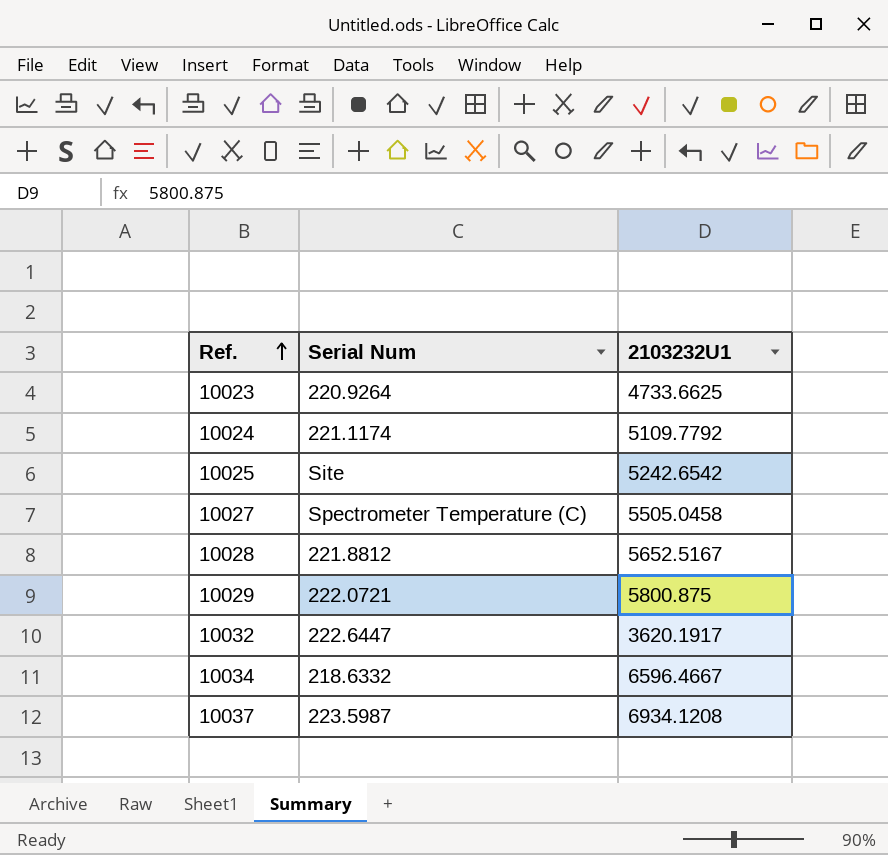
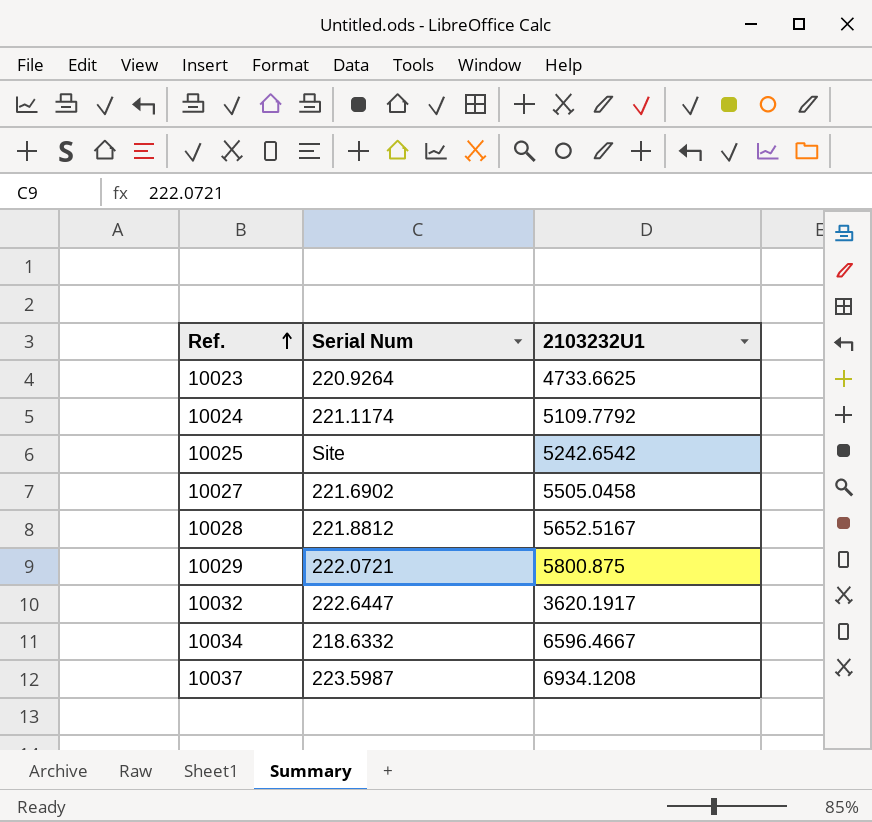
10027 | Serial Num: Spectrometer Temperature (C) -> 221.6902

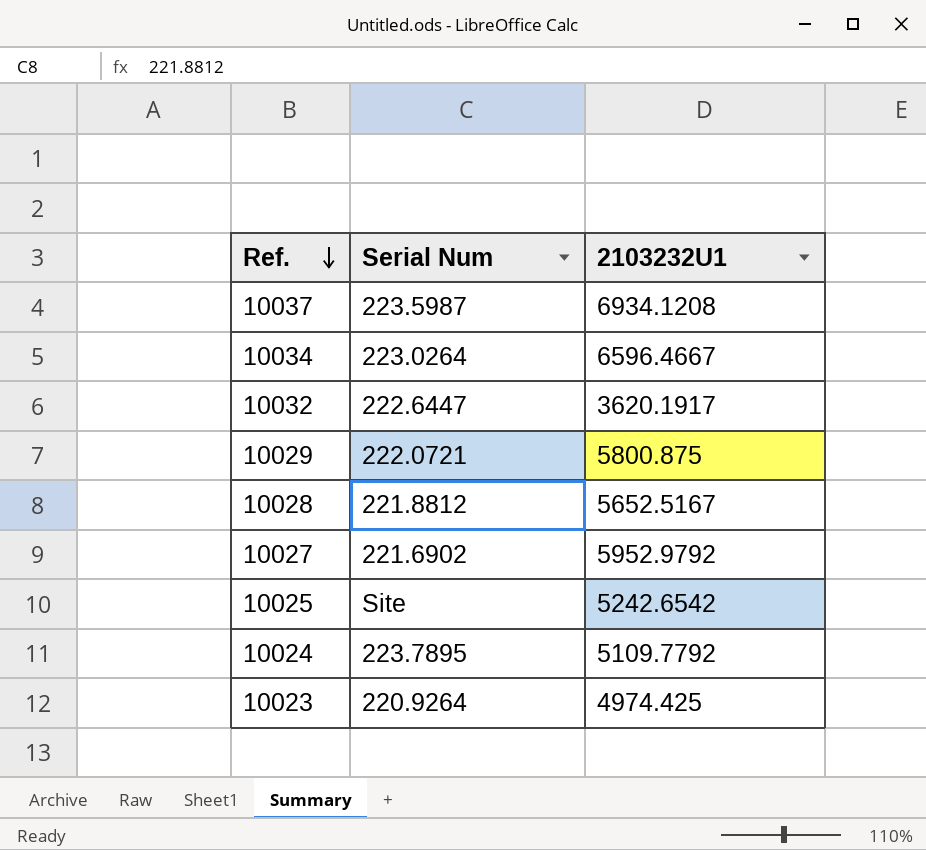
row order: Ref. ascending -> Ref. descending
10034 | Serial Num: 218.6332 -> 223.0264
10027 | 2103232U1: 5505.0458 -> 5952.9792
10024 | Serial Num: 221.1174 -> 223.7895
10023 | 2103232U1: 4733.6625 -> 4974.425

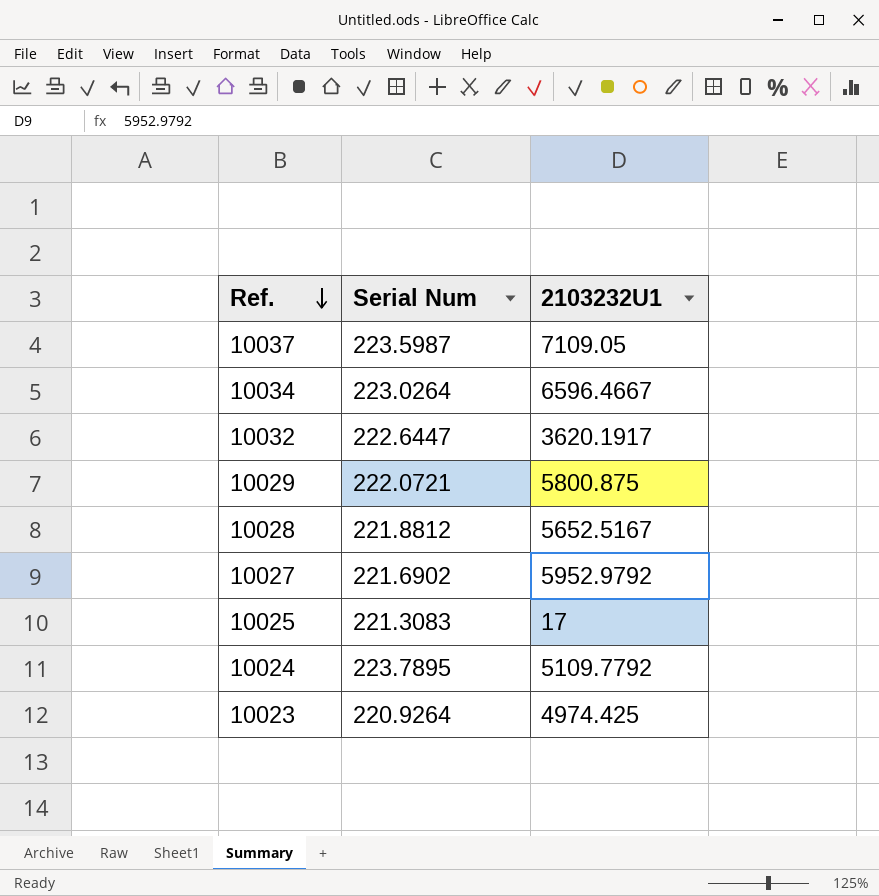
10037 | 2103232U1: 6934.1208 -> 7109.05
10025 | Serial Num: Site -> 221.3083
10025 | 2103232U1: 5242.6542 -> 17

